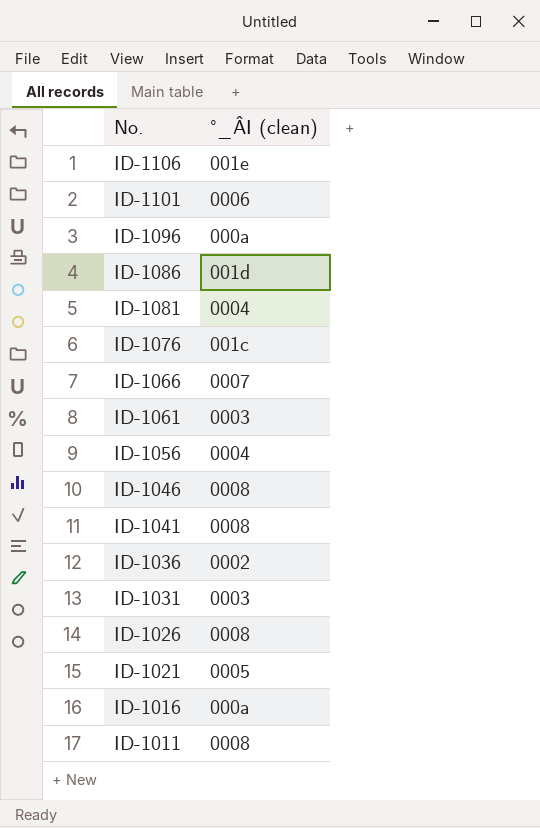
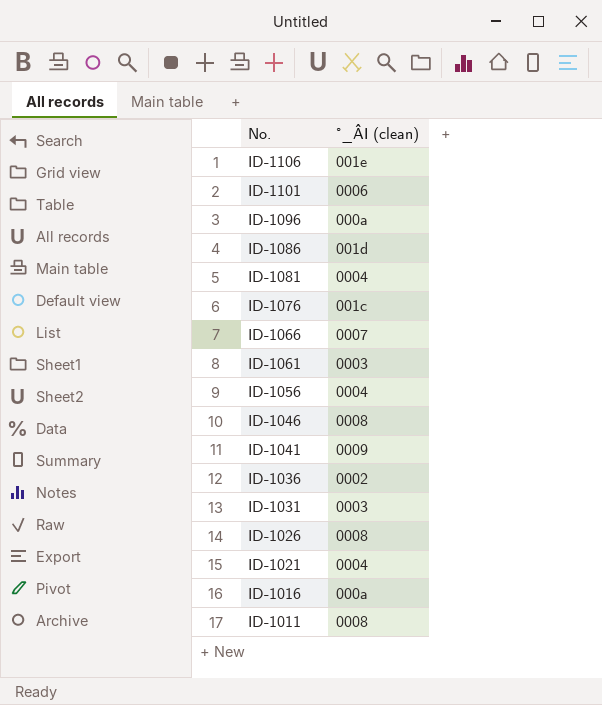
ID-1041 | °_ÂI (clean): 0008 -> 0009
ID-1021 | °_ÂI (clean): 0005 -> 0004

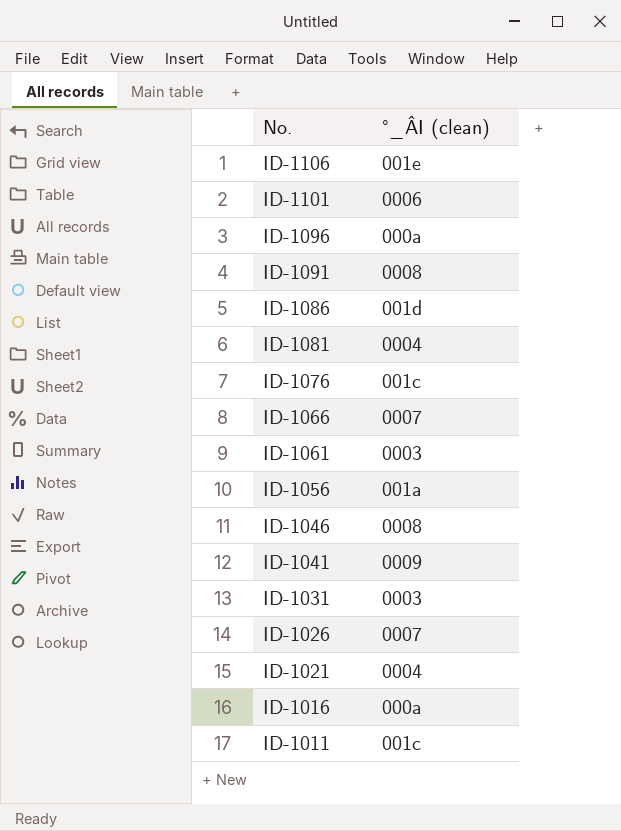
row ID-1036: 0002 -> none
row ID-1091: none -> 0008
ID-1056 | °_ÂI (clean): 0004 -> 001a
ID-1026 | °_ÂI (clean): 0008 -> 0007
ID-1011 | °_ÂI (clean): 0008 -> 001c

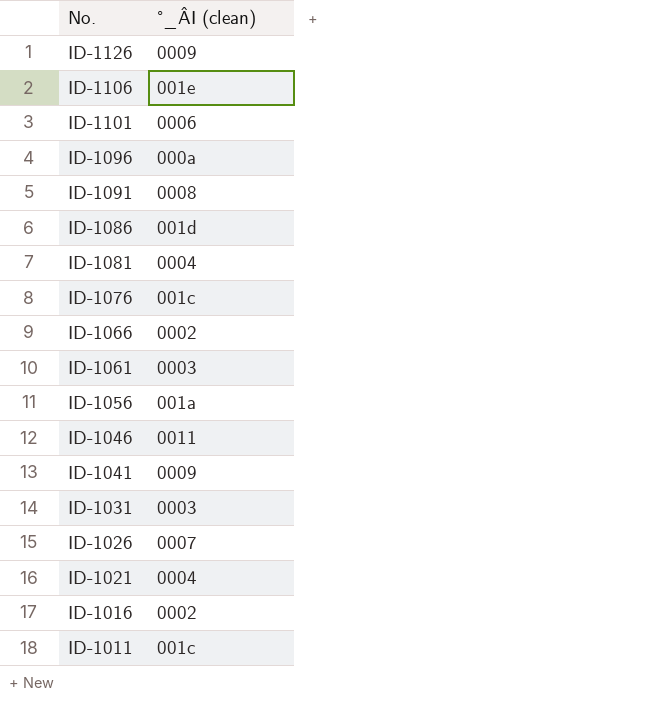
row ID-1126: none -> 0009
ID-1066 | °_ÂI (clean): 0007 -> 0002
ID-1046 | °_ÂI (clean): 0008 -> 0011
ID-1016 | °_ÂI (clean): 000a -> 0002

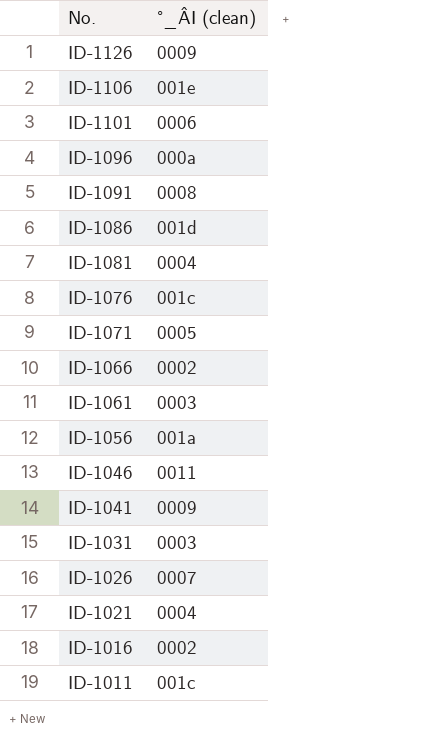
row ID-1071: none -> 0005

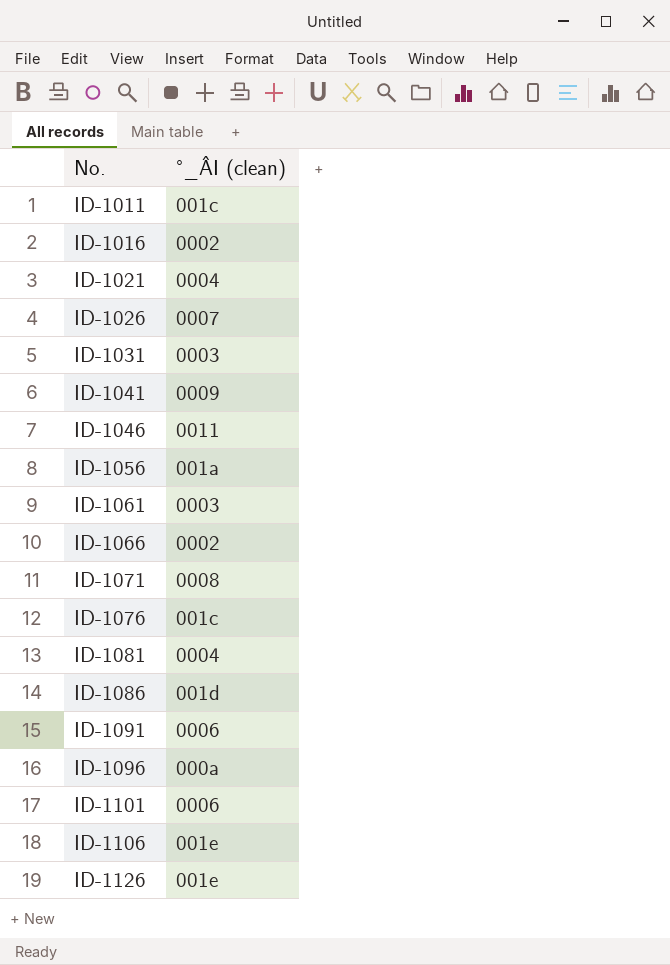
row order: No. descending -> No. ascending
ID-1071 | °_ÂI (clean): 0005 -> 0008
ID-1091 | °_ÂI (clean): 0008 -> 0006
ID-1126 | °_ÂI (clean): 0009 -> 001e

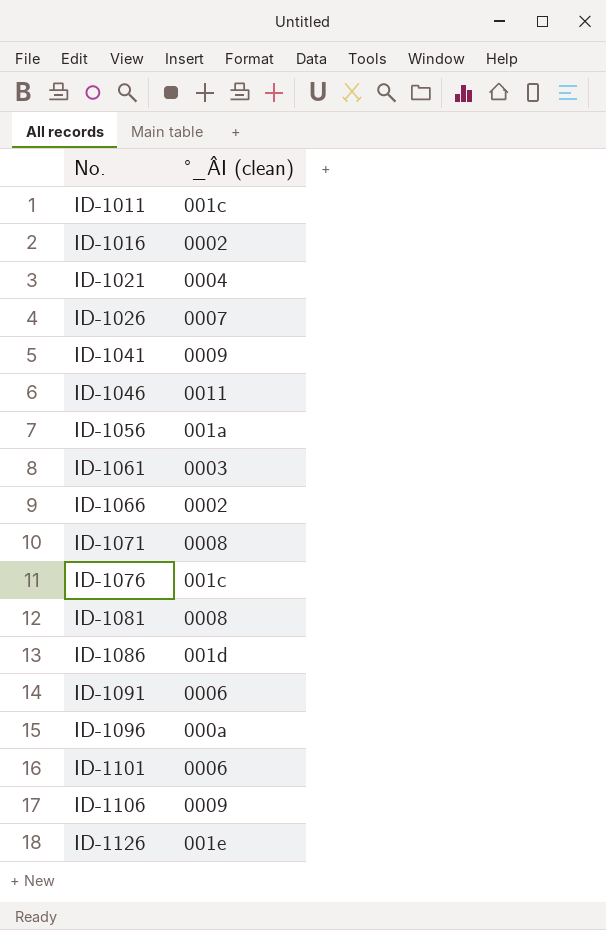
row ID-1031: 0003 -> none
ID-1081 | °_ÂI (clean): 0004 -> 0008
ID-1106 | °_ÂI (clean): 001e -> 0009

